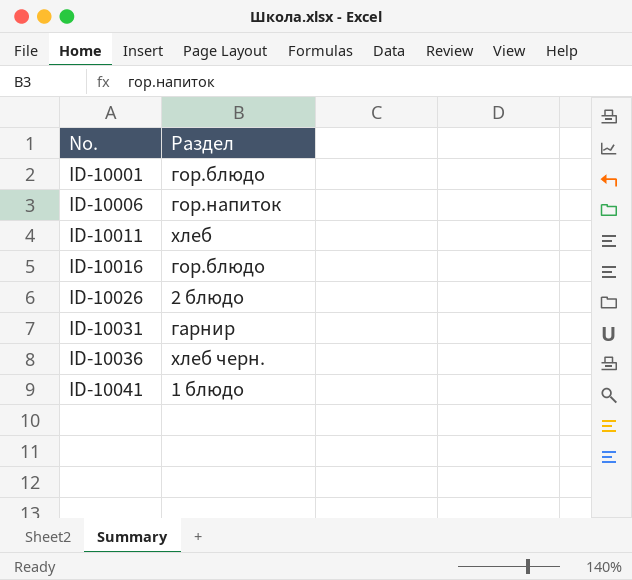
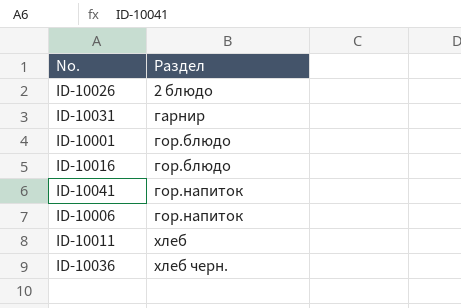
row order: No. ascending -> Раздел ascending
ID-10041 | Раздел: 1 блюдо -> гор.напиток

